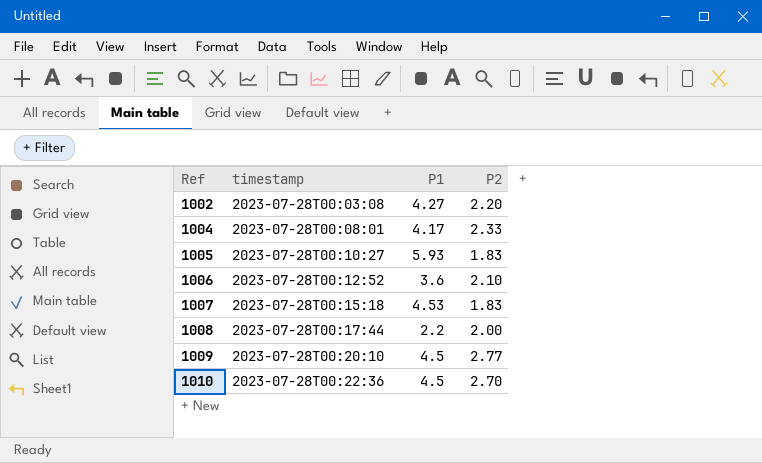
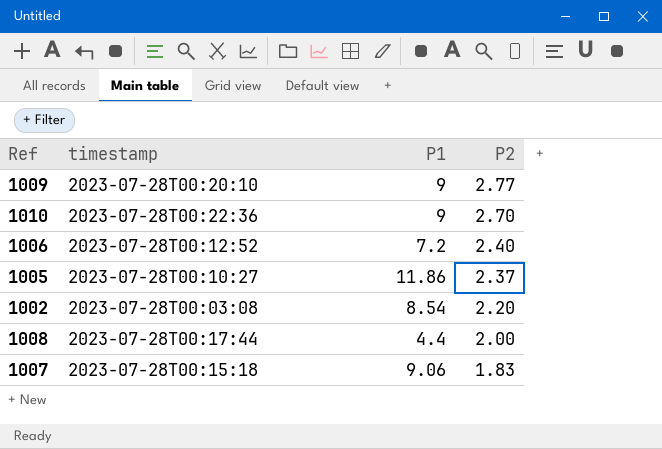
row order: Ref ascending -> P2 descending
row 1004: 2023-07-28T00:08:01 | 4.17 | 2.33 -> none
1009 | P1: 4.5 -> 9
1010 | P1: 4.5 -> 9
1006 | P1: 3.6 -> 7.2
1006 | P2: 2.10 -> 2.40
1005 | P1: 5.93 -> 11.86
1005 | P2: 1.83 -> 2.37
1002 | P1: 4.27 -> 8.54
1008 | P1: 2.2 -> 4.4
1007 | P1: 4.53 -> 9.06

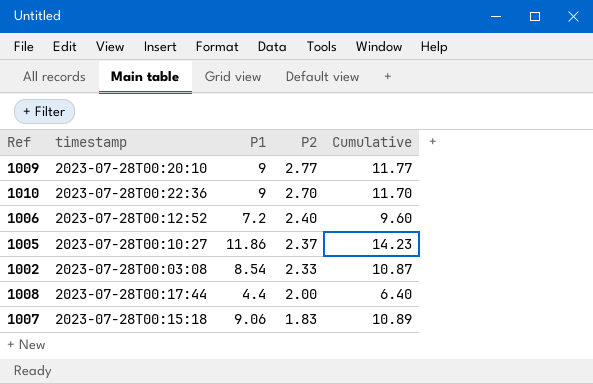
column Cumulative | formula: none -> [P1] + [P2]
1002 | P2: 2.20 -> 2.33

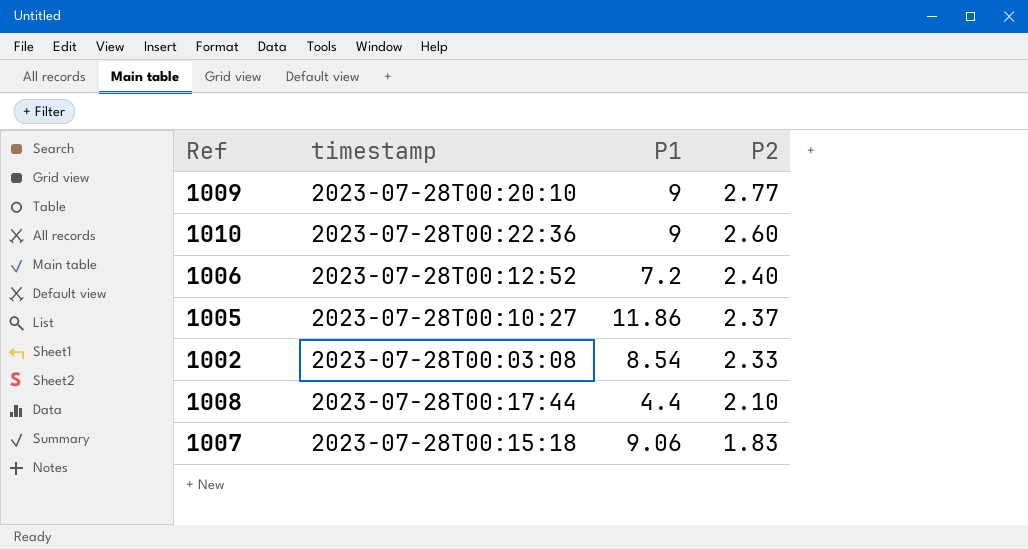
column Cumulative | formula: [P1] + [P2] -> none
1010 | P2: 2.70 -> 2.60
1008 | P2: 2.00 -> 2.10

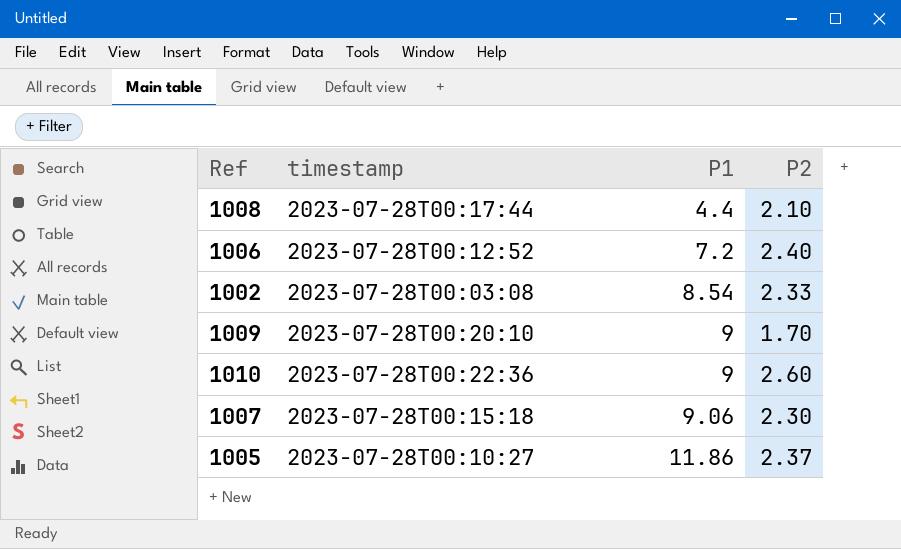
row order: P2 descending -> P1 ascending
1009 | P2: 2.77 -> 1.70
1007 | P2: 1.83 -> 2.30

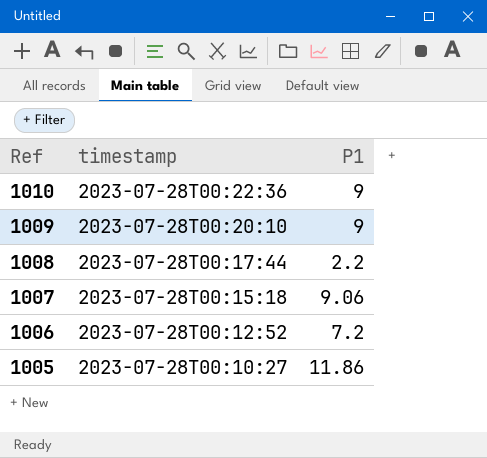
row order: P1 ascending -> Ref descending
column P2 | position: 4 -> none
row 1002: 2023-07-28T00:03:08 | 8.54 | 2.33 -> none
1008 | P1: 4.4 -> 2.2

